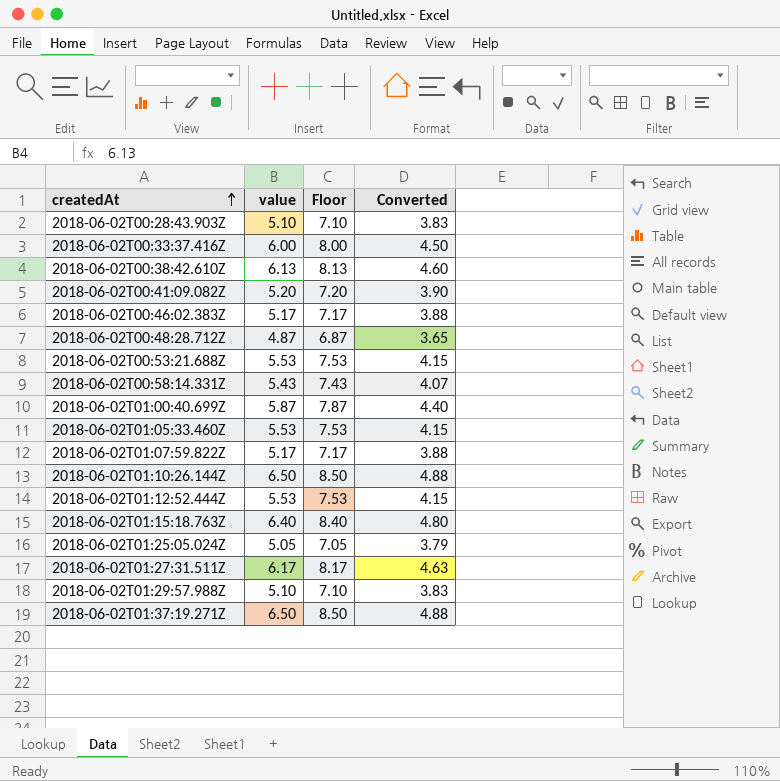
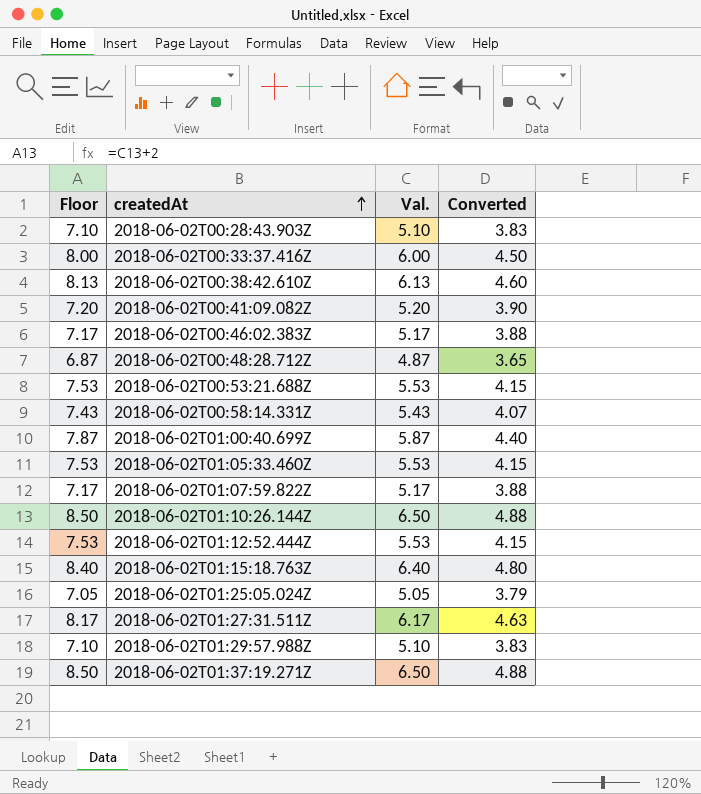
column Floor | position: 3 -> 1
column name: value -> Val.

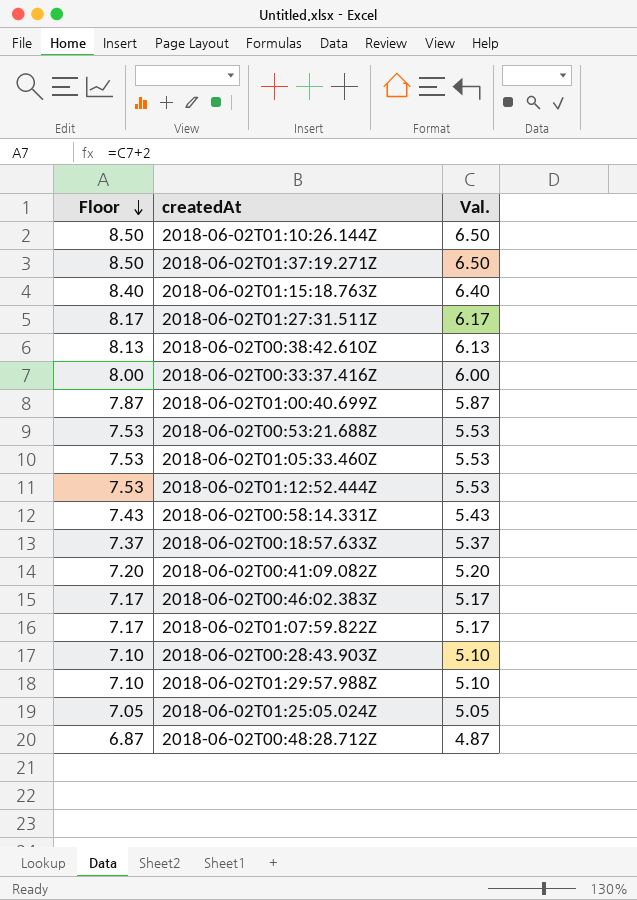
row order: createdAt ascending -> Floor descending
column Converted | formula: [Val.] * 0.75 -> none
row 2018-06-02T00:18:57.633Z: none -> 7.37 | 5.37

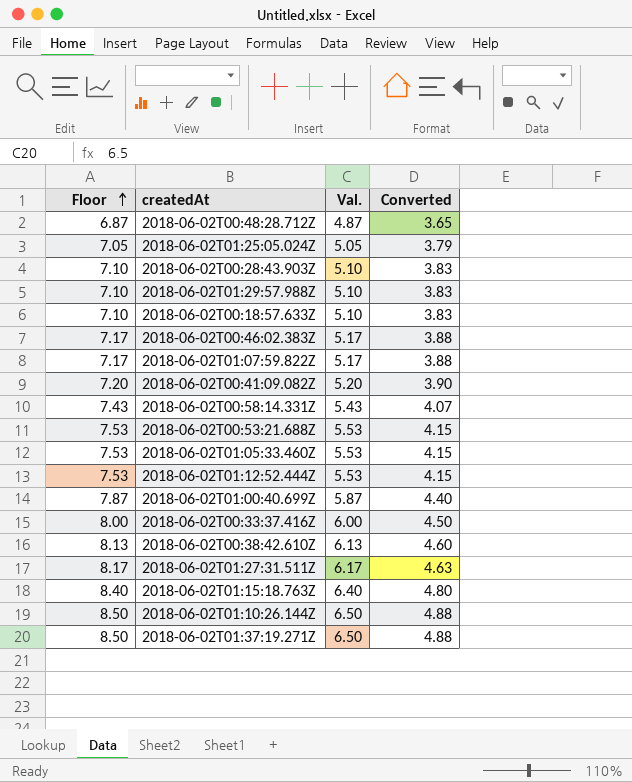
row order: Floor descending -> Floor ascending
column Converted | formula: none -> [Val.] * 0.75
2018-06-02T00:18:57.633Z | Floor: 7.37 -> 7.10
2018-06-02T00:18:57.633Z | Val.: 5.37 -> 5.10

